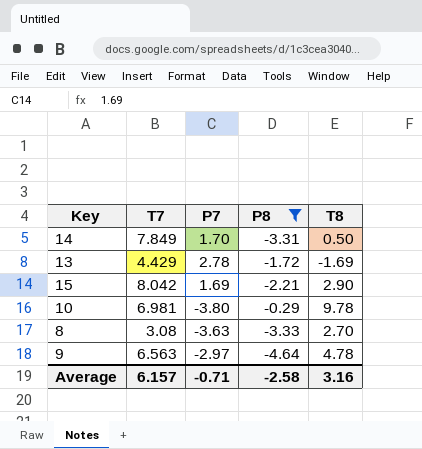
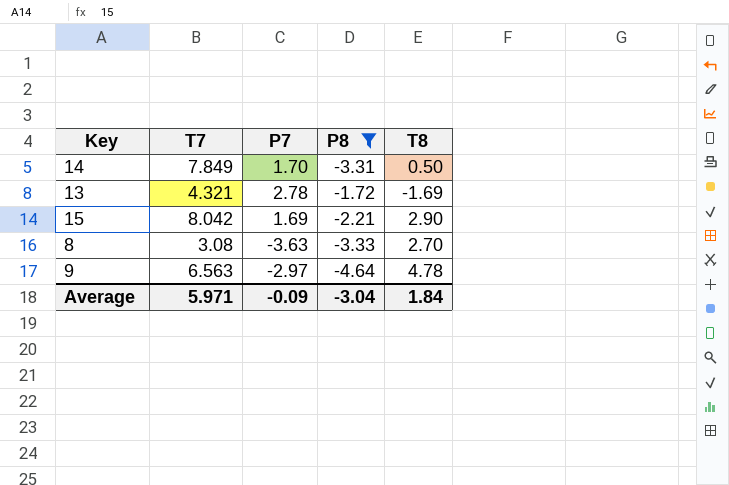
row 10: 6.981 | -3.80 | -0.29 | 9.78 -> none
13 | T7: 4.429 -> 4.321
Average | T7: 6.157 -> 5.971
Average | P7: -0.71 -> -0.09
Average | P8: -2.58 -> -3.04
Average | T8: 3.16 -> 1.84

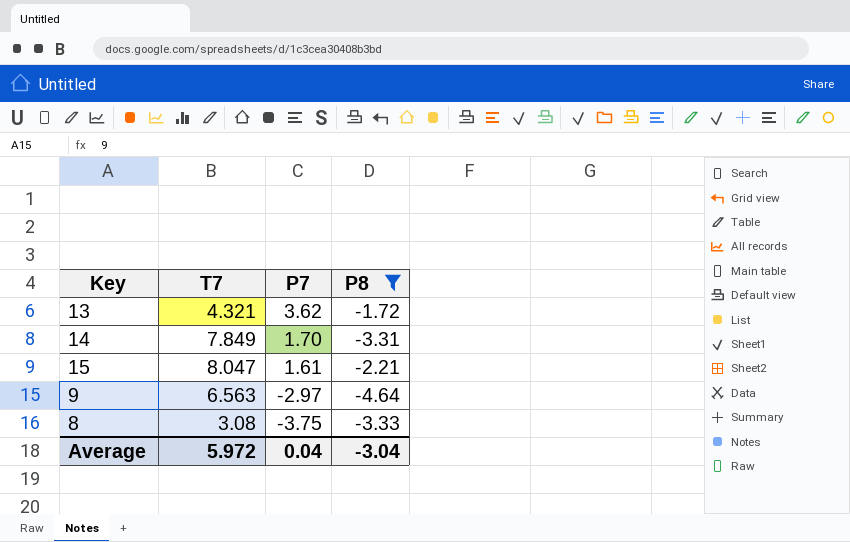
row order: none -> P7 descending
column T8 | position: 5 -> none
13 | P7: 2.78 -> 3.62
15 | T7: 8.042 -> 8.047
15 | P7: 1.69 -> 1.61
8 | P7: -3.63 -> -3.75
Average | T7: 5.971 -> 5.972
Average | P7: -0.09 -> 0.04

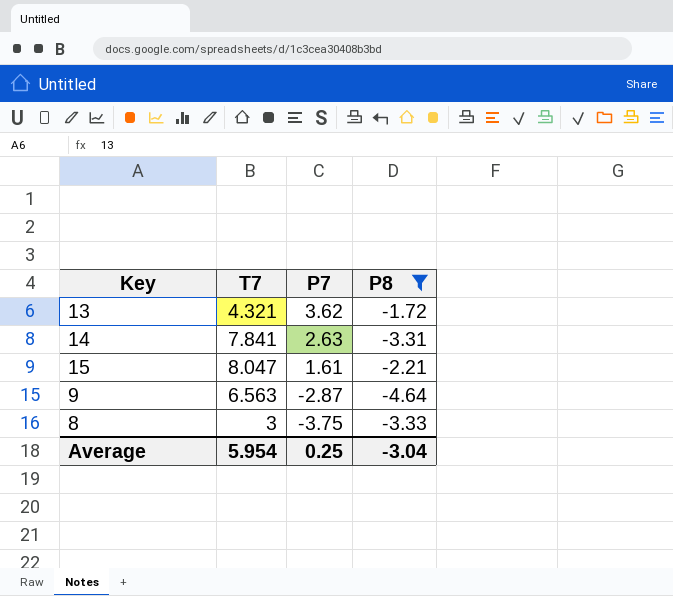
14 | T7: 7.849 -> 7.841
14 | P7: 1.70 -> 2.63
9 | P7: -2.97 -> -2.87
8 | T7: 3.08 -> 3
Average | T7: 5.972 -> 5.954
Average | P7: 0.04 -> 0.25

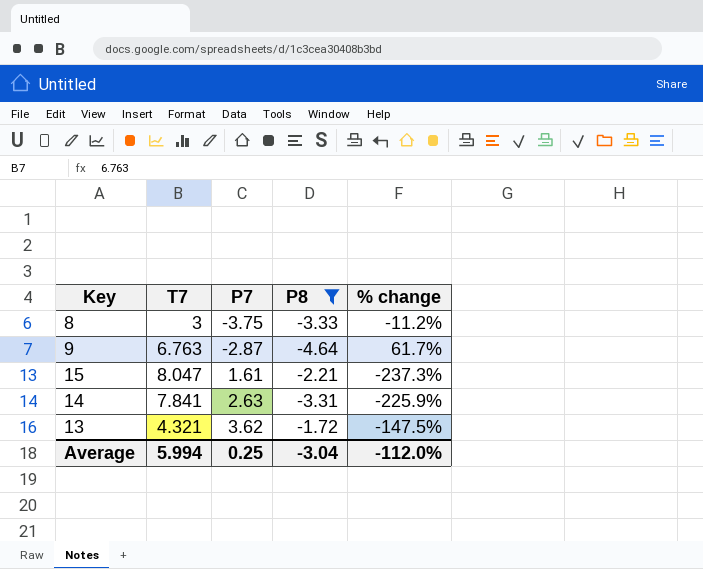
row order: P7 descending -> P7 ascending
column % change | formula: none -> ([P8] - [P7]) / [P7]
9 | T7: 6.563 -> 6.763
Average | T7: 5.954 -> 5.994

